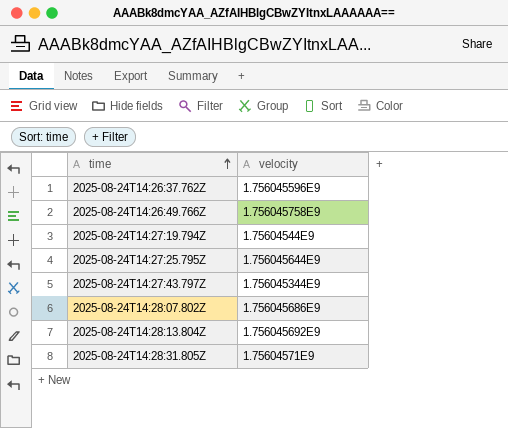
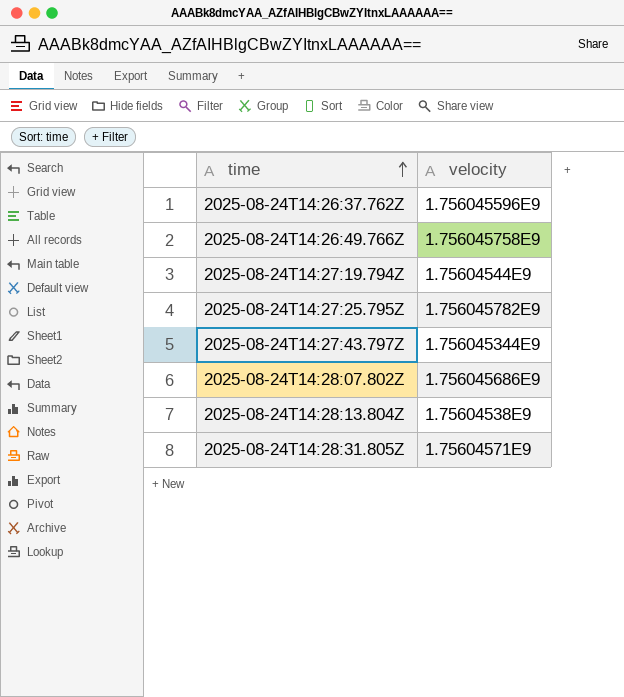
2025-08-24T14:27:25.795Z | velocity: 1.756045644E9 -> 1.756045782E9
2025-08-24T14:28:13.804Z | velocity: 1.756045692E9 -> 1.75604538E9

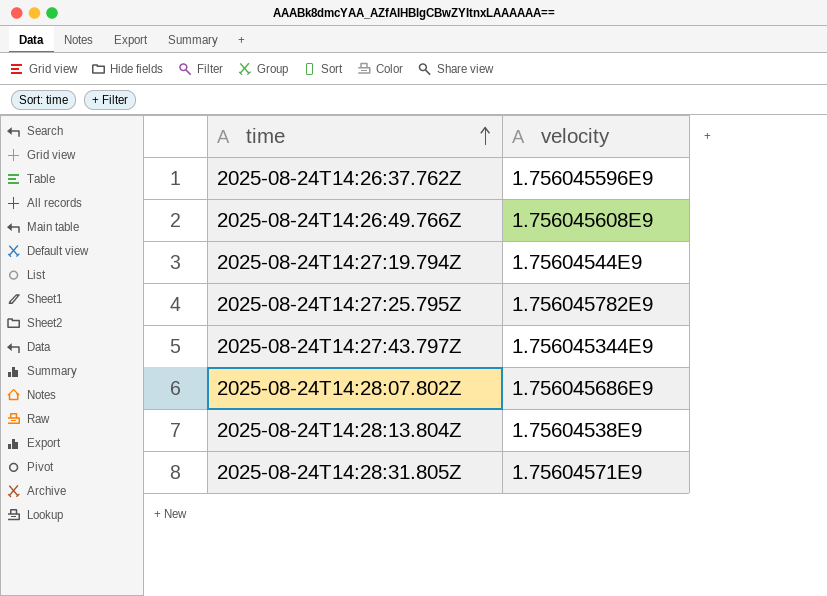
2025-08-24T14:26:49.766Z | velocity: 1.756045758E9 -> 1.756045608E9

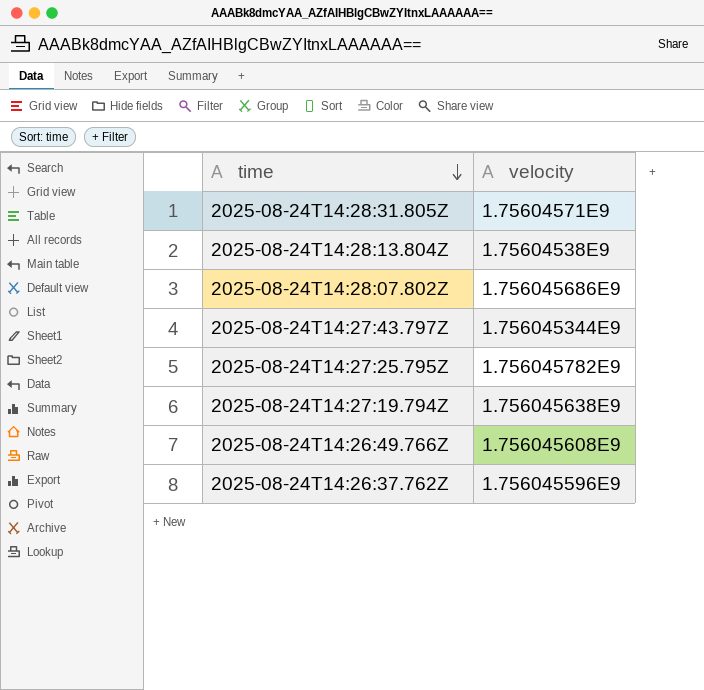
row order: time ascending -> time descending
2025-08-24T14:27:19.794Z | velocity: 1.75604544E9 -> 1.756045638E9

